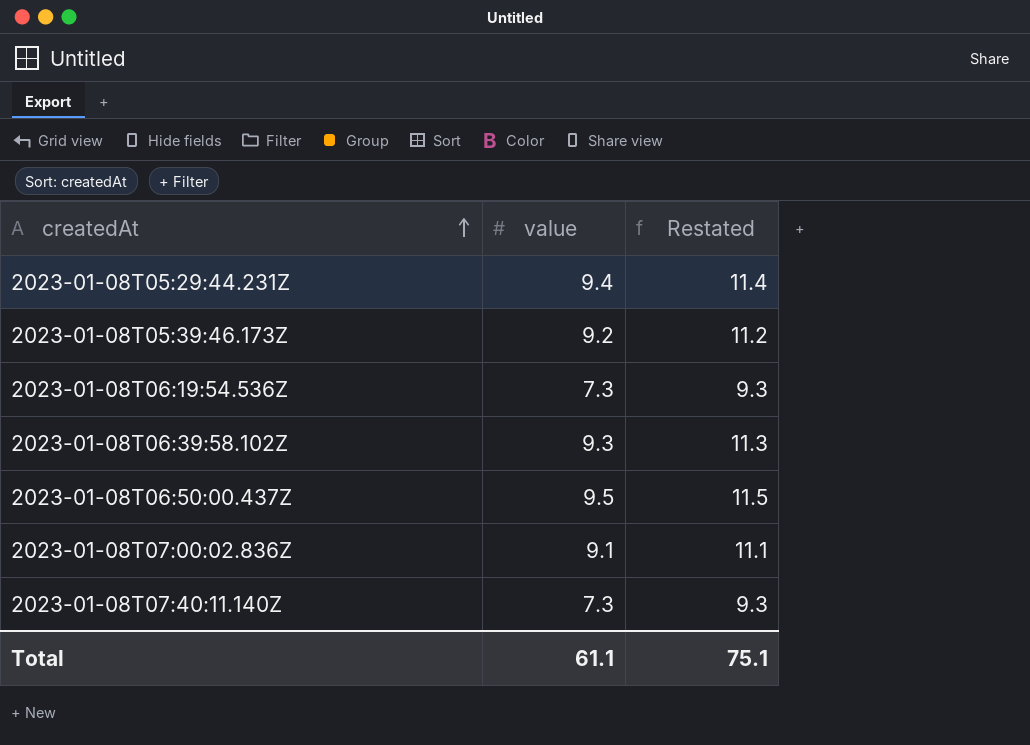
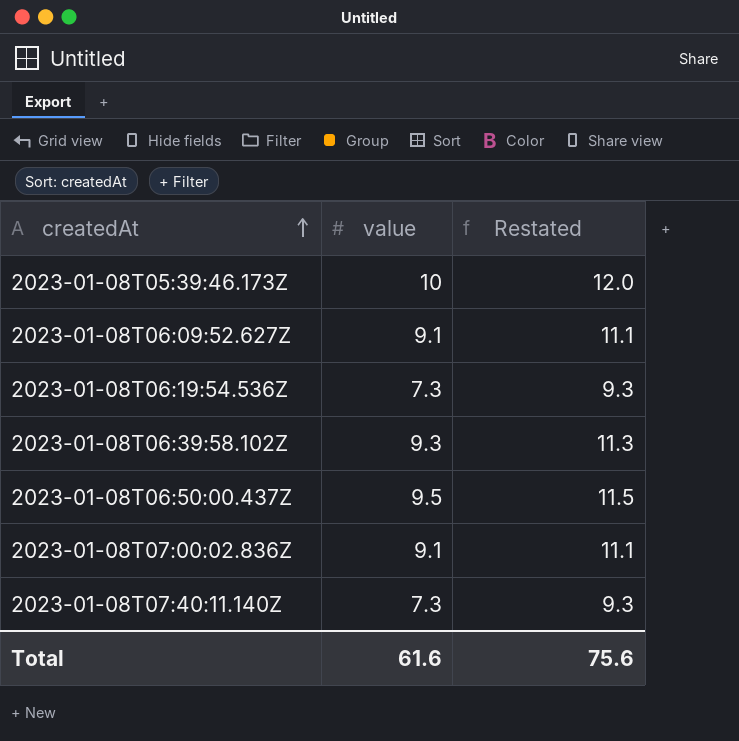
row 2023-01-08T05:29:44.231Z: 9.4 | 11.4 -> none
2023-01-08T05:39:46.173Z | value: 9.2 -> 10
2023-01-08T05:39:46.173Z | Restated: 11.2 -> 12.0
row 2023-01-08T06:09:52.627Z: none -> 9.1 | 11.1
Total | value: 61.1 -> 61.6
Total | Restated: 75.1 -> 75.6

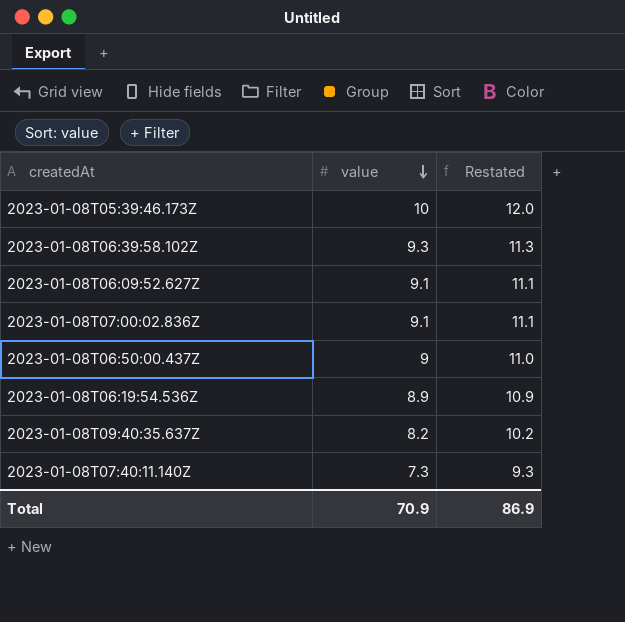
row order: createdAt ascending -> value descending
2023-01-08T06:50:00.437Z | value: 9.5 -> 9
2023-01-08T06:50:00.437Z | Restated: 11.5 -> 11.0
2023-01-08T06:19:54.536Z | value: 7.3 -> 8.9
2023-01-08T06:19:54.536Z | Restated: 9.3 -> 10.9
row 2023-01-08T09:40:35.637Z: none -> 8.2 | 10.2
Total | value: 61.6 -> 70.9
Total | Restated: 75.6 -> 86.9

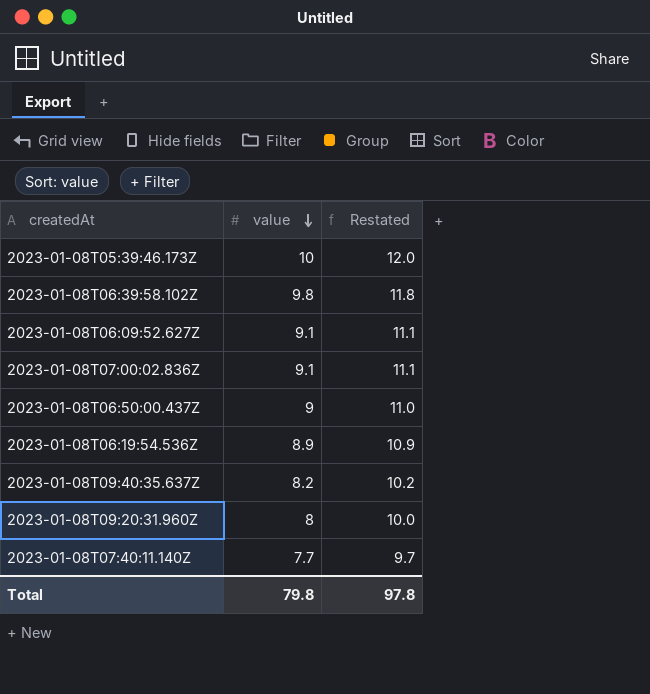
2023-01-08T06:39:58.102Z | value: 9.3 -> 9.8
2023-01-08T06:39:58.102Z | Restated: 11.3 -> 11.8
row 2023-01-08T09:20:31.960Z: none -> 8 | 10.0
2023-01-08T07:40:11.140Z | value: 7.3 -> 7.7
2023-01-08T07:40:11.140Z | Restated: 9.3 -> 9.7
Total | value: 70.9 -> 79.8
Total | Restated: 86.9 -> 97.8

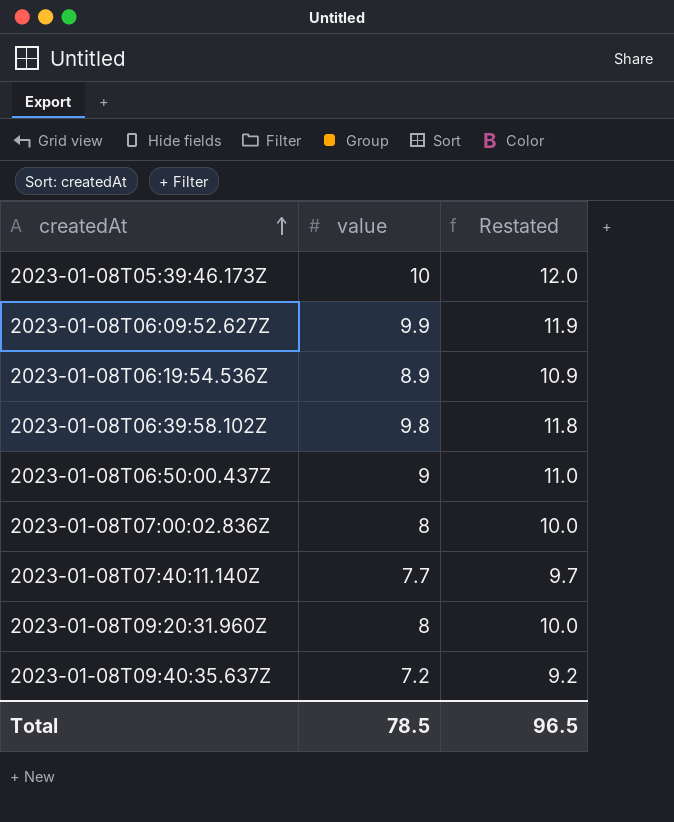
row order: value descending -> createdAt ascending
2023-01-08T06:09:52.627Z | value: 9.1 -> 9.9
2023-01-08T06:09:52.627Z | Restated: 11.1 -> 11.9
2023-01-08T07:00:02.836Z | value: 9.1 -> 8
2023-01-08T07:00:02.836Z | Restated: 11.1 -> 10.0
2023-01-08T09:40:35.637Z | value: 8.2 -> 7.2
2023-01-08T09:40:35.637Z | Restated: 10.2 -> 9.2
Total | value: 79.8 -> 78.5
Total | Restated: 97.8 -> 96.5

